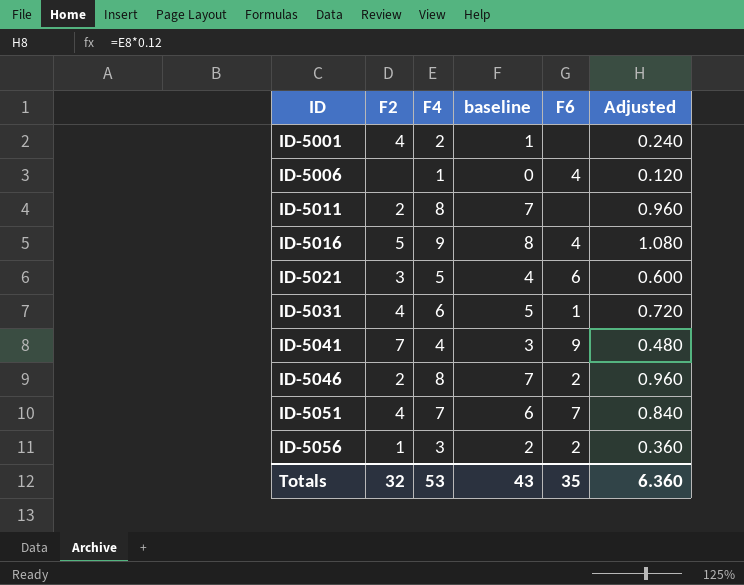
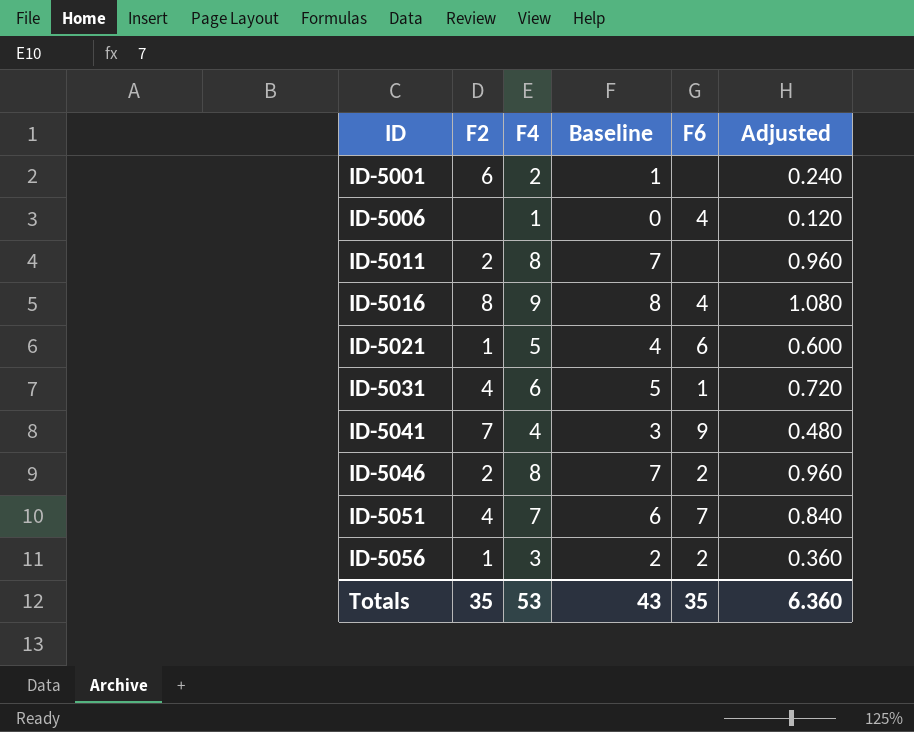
column name: baseline -> Baseline
ID-5001 | F2: 4 -> 6
ID-5016 | F2: 5 -> 8
ID-5021 | F2: 3 -> 1
Totals | F2: 32 -> 35

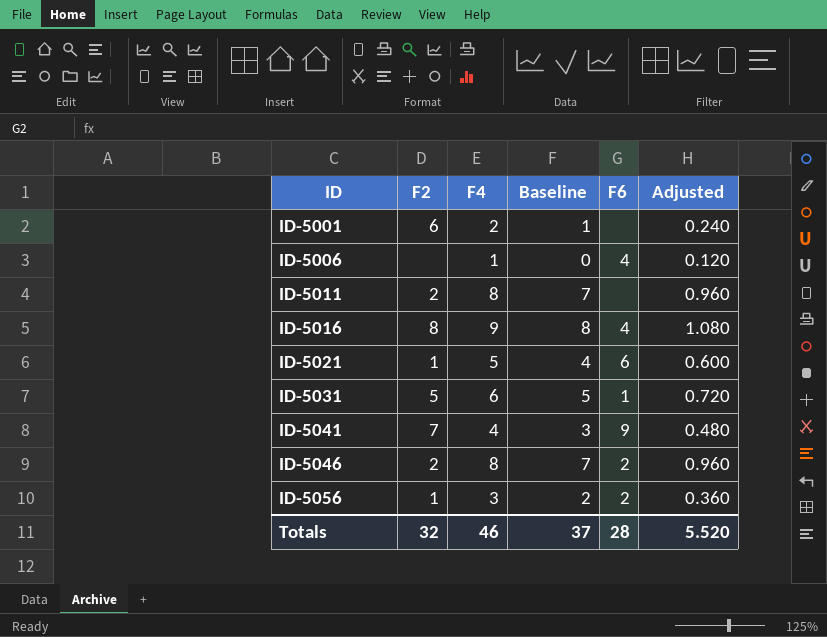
row ID-5051: 4 | 7 | 6 | 7 | 0.840 -> none
ID-5031 | F2: 4 -> 5
Totals | F2: 35 -> 32
Totals | F4: 53 -> 46
Totals | Baseline: 43 -> 37
Totals | F6: 35 -> 28
Totals | Adjusted: 6.360 -> 5.520

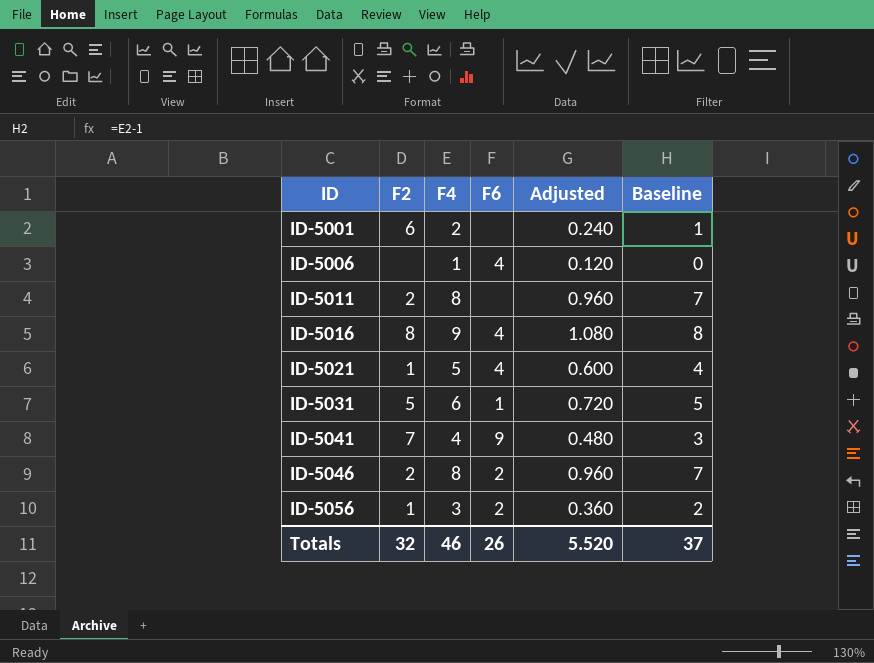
column Baseline | position: 4 -> 6
ID-5021 | F6: 6 -> 4
Totals | F6: 28 -> 26

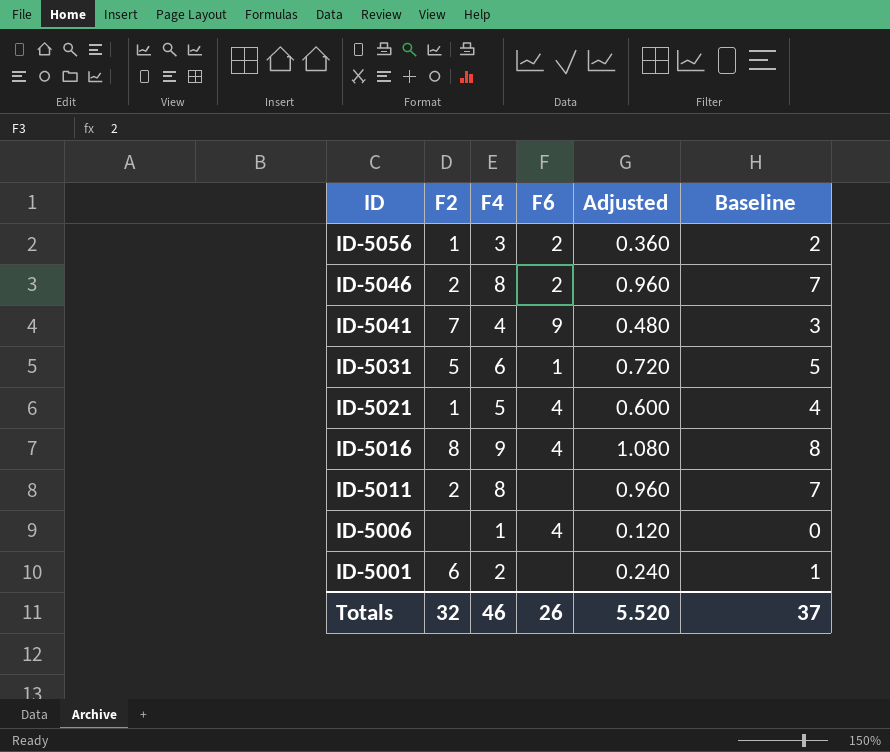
row order: ID ascending -> ID descending

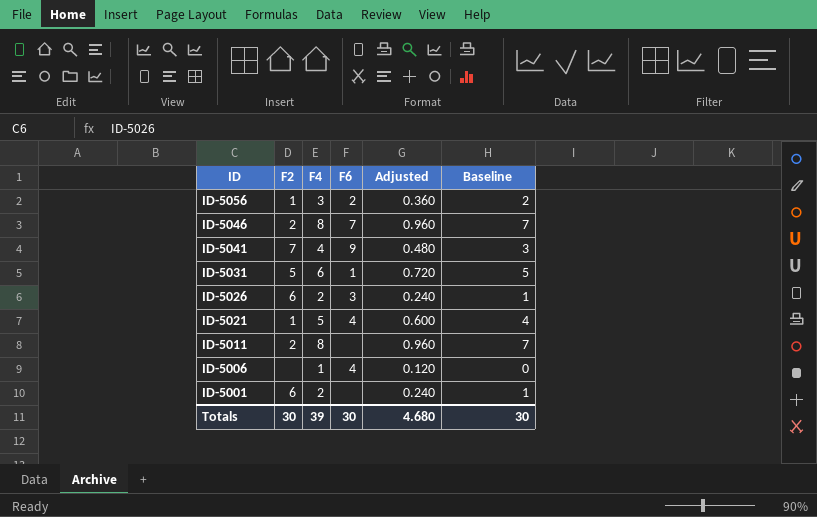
row ID-5016: 8 | 9 | 4 | 1.080 | 8 -> none
ID-5046 | F6: 2 -> 7
row ID-5026: none -> 6 | 2 | 3 | 0.240 | 1
Totals | F2: 32 -> 30
Totals | F4: 46 -> 39
Totals | F6: 26 -> 30
Totals | Adjusted: 5.520 -> 4.680
Totals | Baseline: 37 -> 30

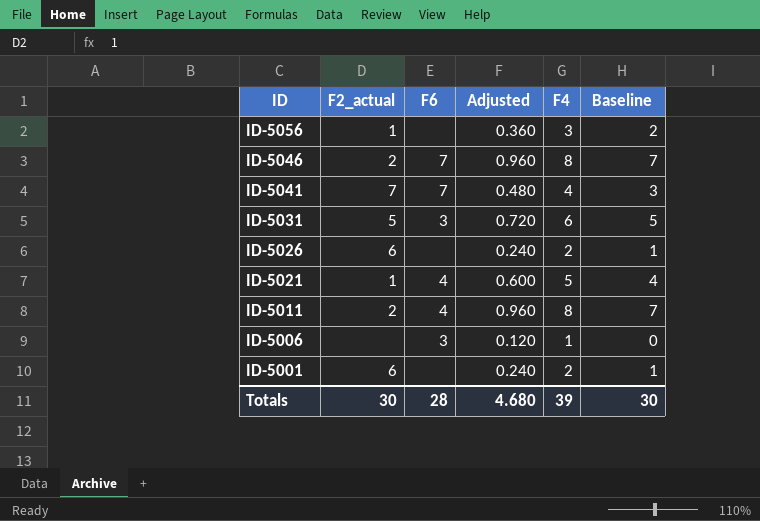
column name: F2 -> F2_actual
column F4 | position: 3 -> 5
ID-5056 | F6: 2 -> none
ID-5041 | F6: 9 -> 7
ID-5031 | F6: 1 -> 3
ID-5026 | F6: 3 -> none
ID-5011 | F6: none -> 4
ID-5006 | F6: 4 -> 3
Totals | F6: 30 -> 28

